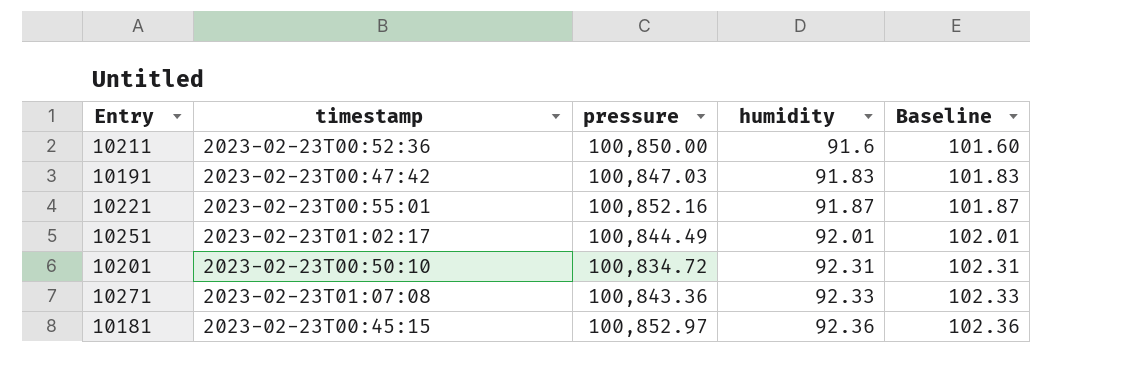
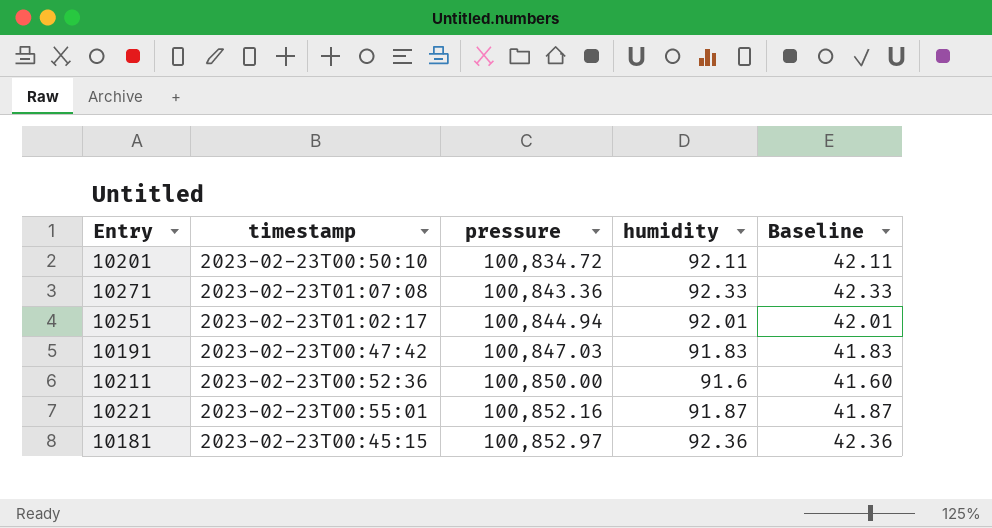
row order: humidity ascending -> pressure ascending
column Baseline | formula: [humidity] + 10 -> [humidity] - 50
10201 | humidity: 92.31 -> 92.11
10251 | pressure: 100,844.49 -> 100,844.94

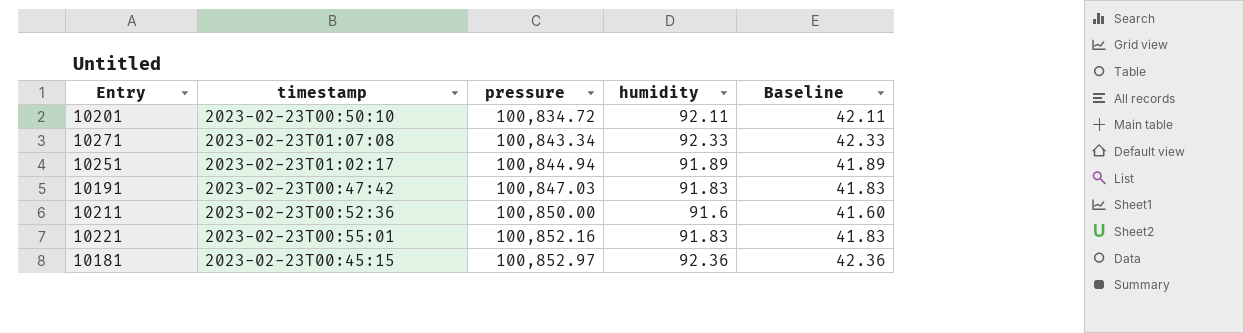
10271 | pressure: 100,843.36 -> 100,843.34
10251 | humidity: 92.01 -> 91.89
10251 | Baseline: 42.01 -> 41.89
10221 | humidity: 91.87 -> 91.83
10221 | Baseline: 41.87 -> 41.83

